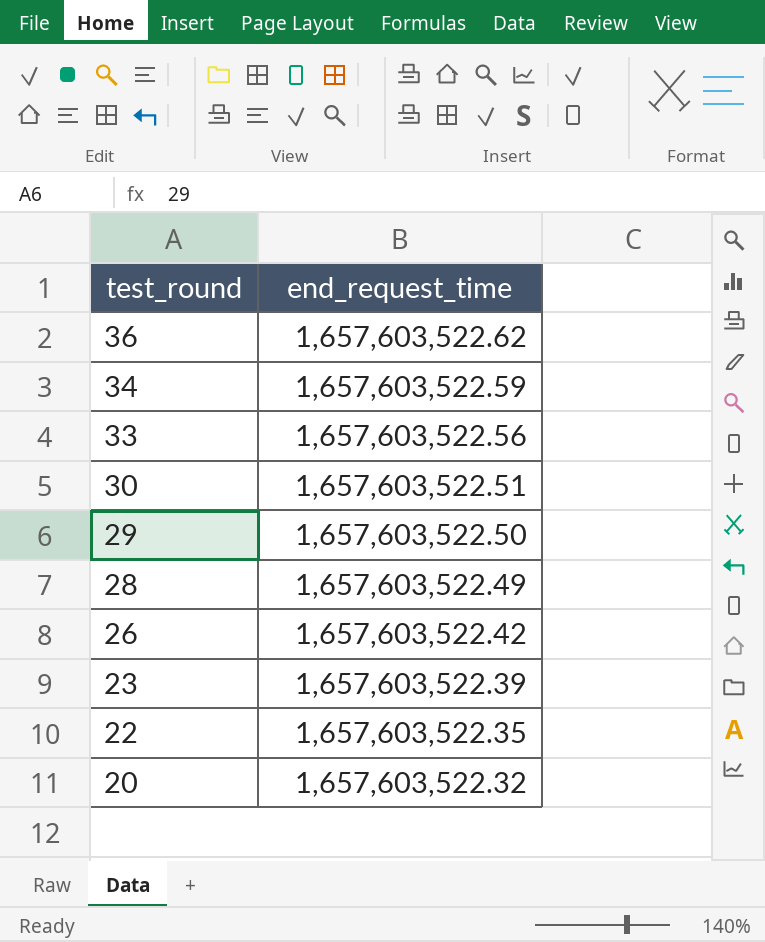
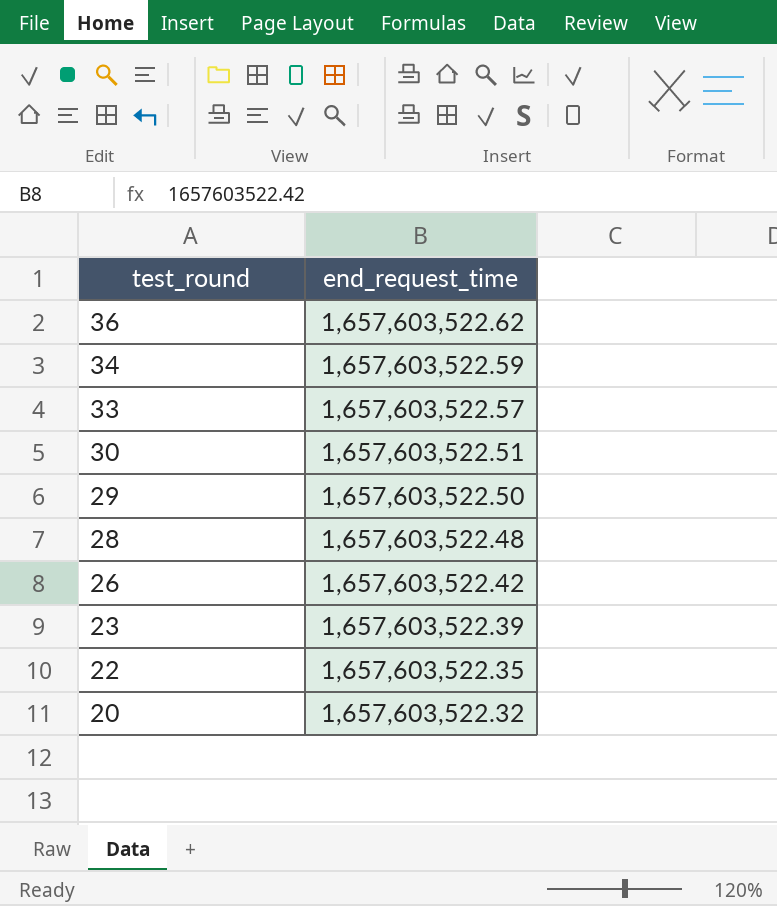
33 | end_request_time: 1,657,603,522.56 -> 1,657,603,522.57
28 | end_request_time: 1,657,603,522.49 -> 1,657,603,522.48

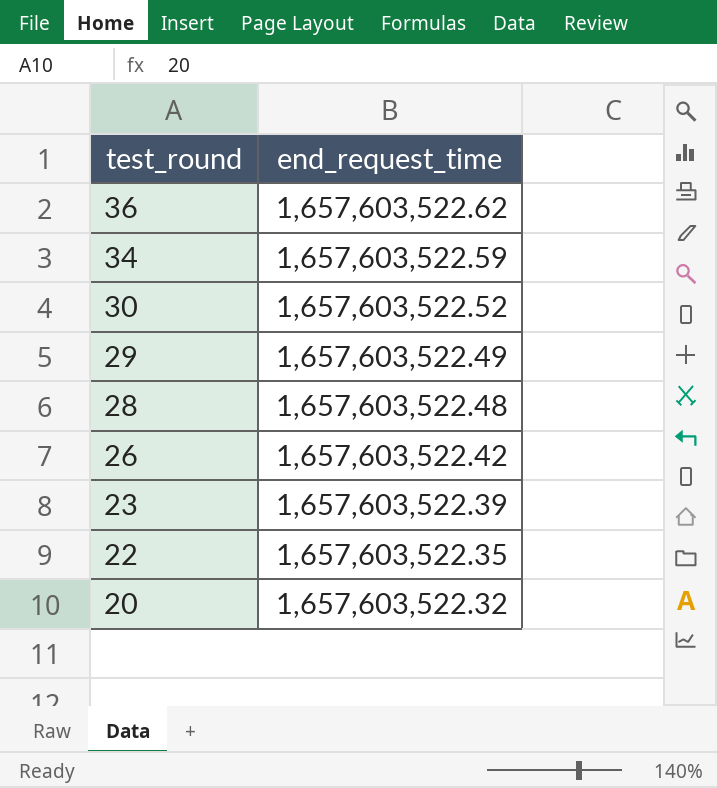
row 33: 1,657,603,522.57 -> none
30 | end_request_time: 1,657,603,522.51 -> 1,657,603,522.52
29 | end_request_time: 1,657,603,522.50 -> 1,657,603,522.49

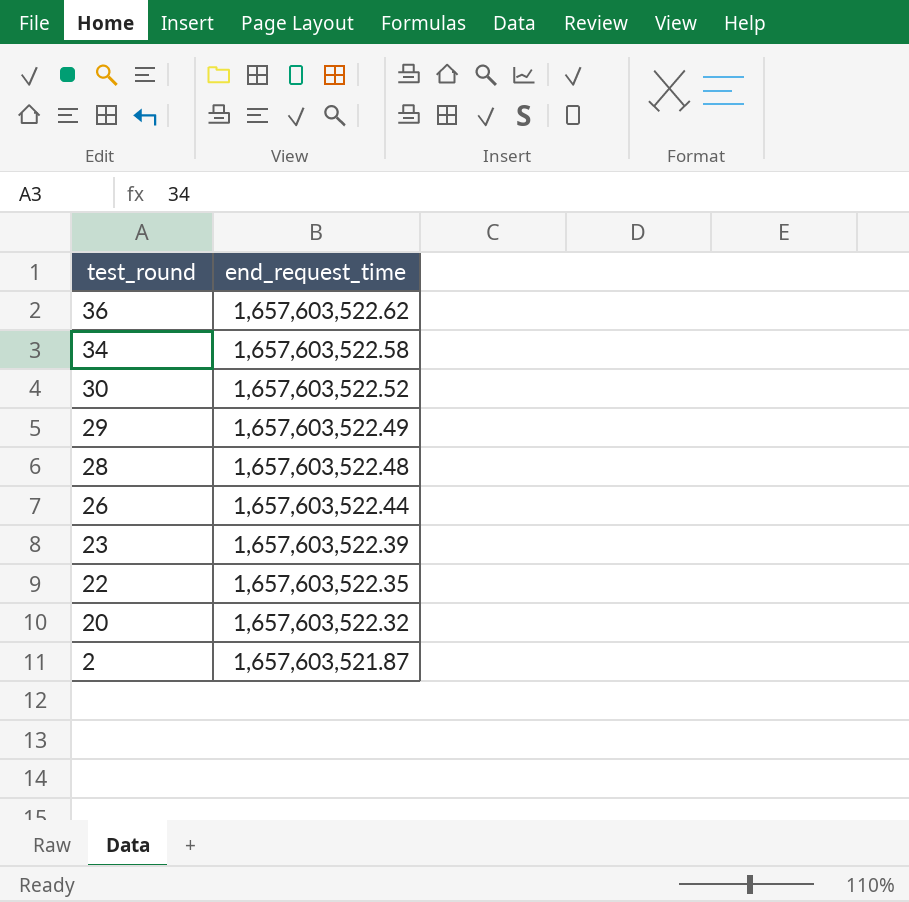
34 | end_request_time: 1,657,603,522.59 -> 1,657,603,522.58
26 | end_request_time: 1,657,603,522.42 -> 1,657,603,522.44
row 2: none -> 1,657,603,521.87

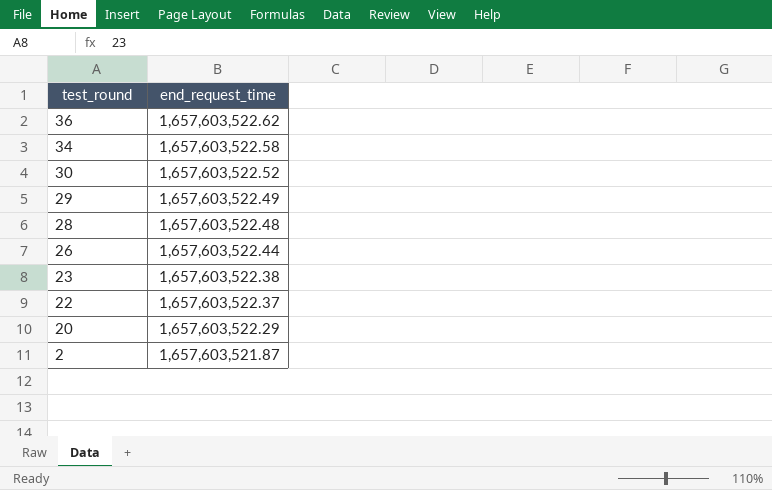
23 | end_request_time: 1,657,603,522.39 -> 1,657,603,522.38
22 | end_request_time: 1,657,603,522.35 -> 1,657,603,522.37
20 | end_request_time: 1,657,603,522.32 -> 1,657,603,522.29

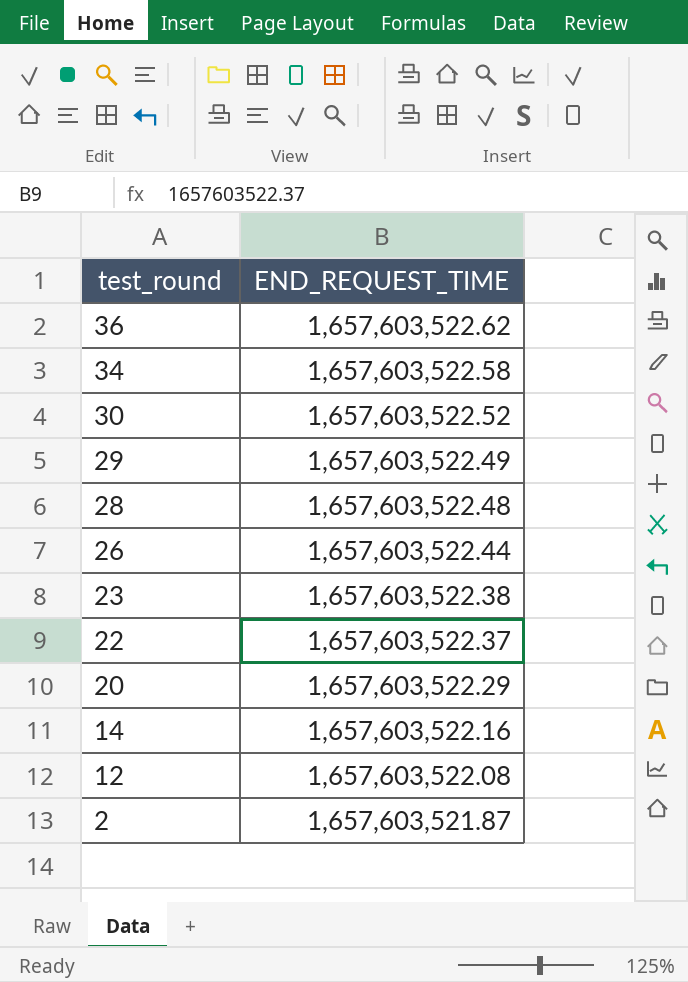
column name: end_request_time -> END_REQUEST_TIME
row 14: none -> 1,657,603,522.16
row 12: none -> 1,657,603,522.08

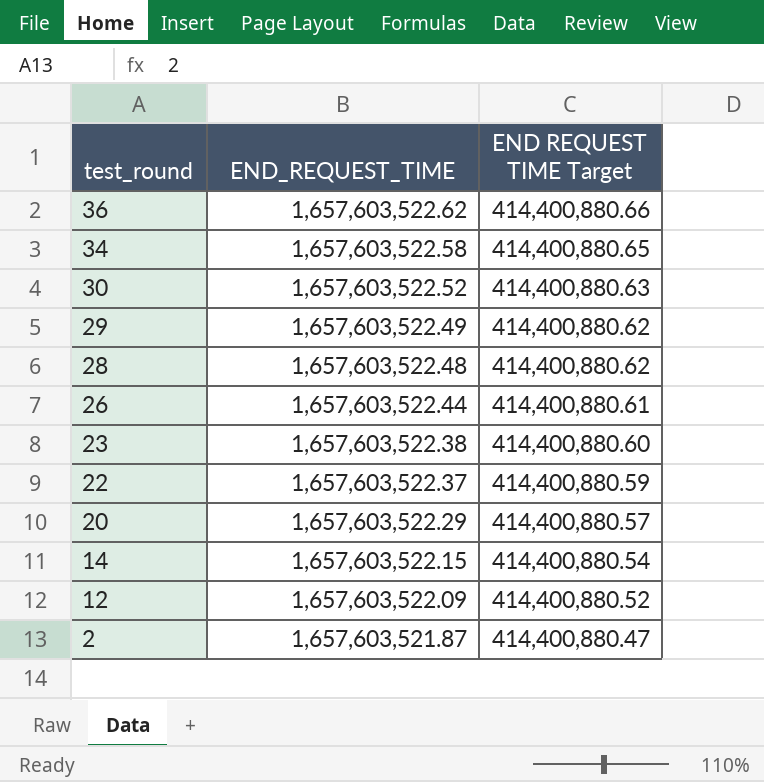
column END REQUEST TIME Target | formula: none -> [END_REQUEST_TIME] * 0.25
14 | END_REQUEST_TIME: 1,657,603,522.16 -> 1,657,603,522.15
12 | END_REQUEST_TIME: 1,657,603,522.08 -> 1,657,603,522.09

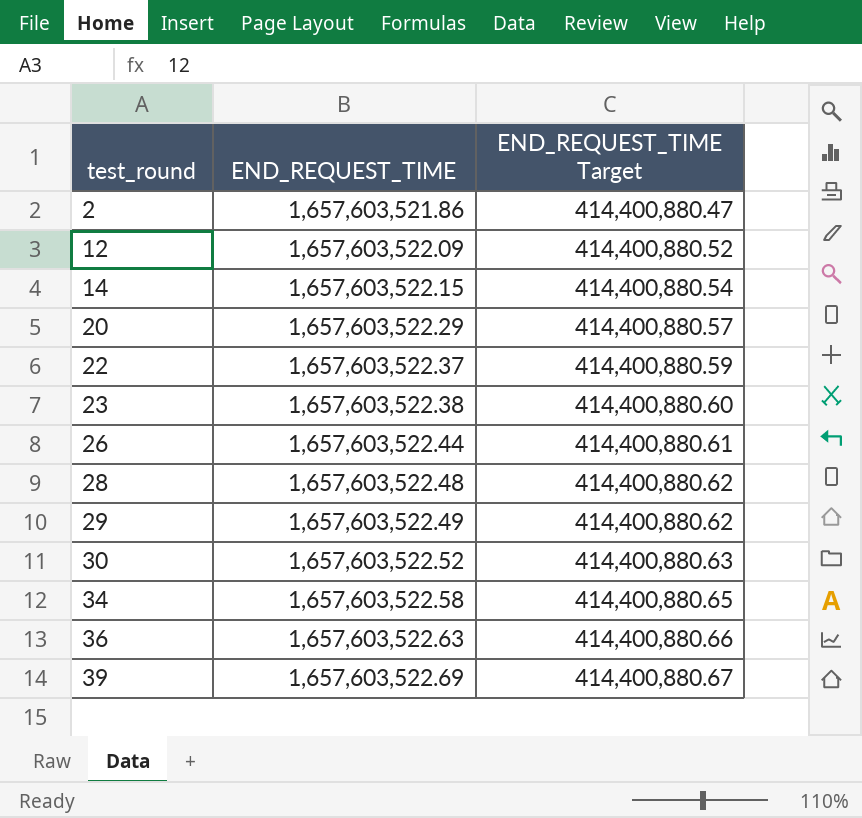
row order: test_round descending -> test_round ascending
column name: END REQUEST TIME Target -> END_REQUEST_TIME Target
2 | END_REQUEST_TIME: 1,657,603,521.87 -> 1,657,603,521.86
36 | END_REQUEST_TIME: 1,657,603,522.62 -> 1,657,603,522.63
row 39: none -> 1,657,603,522.69 | 414,400,880.67

